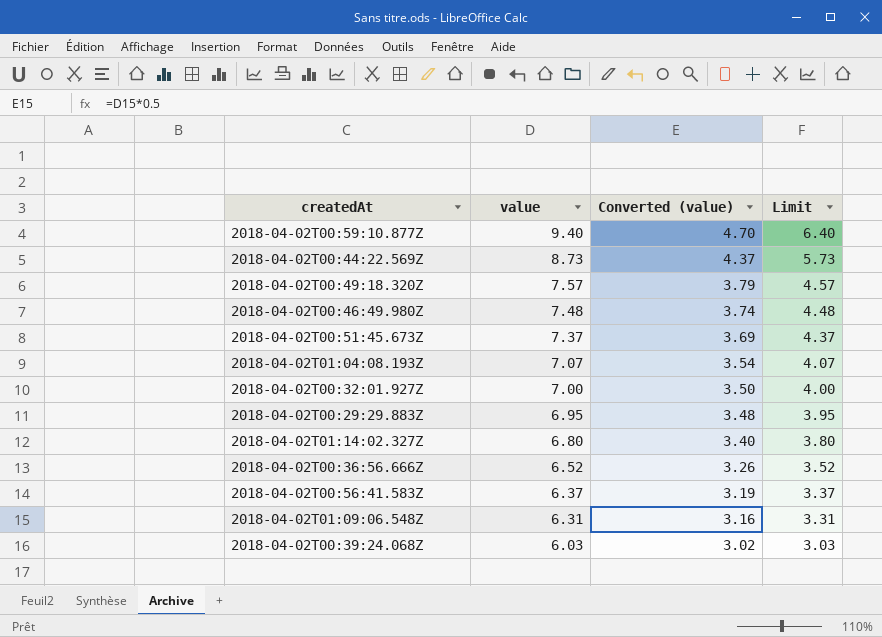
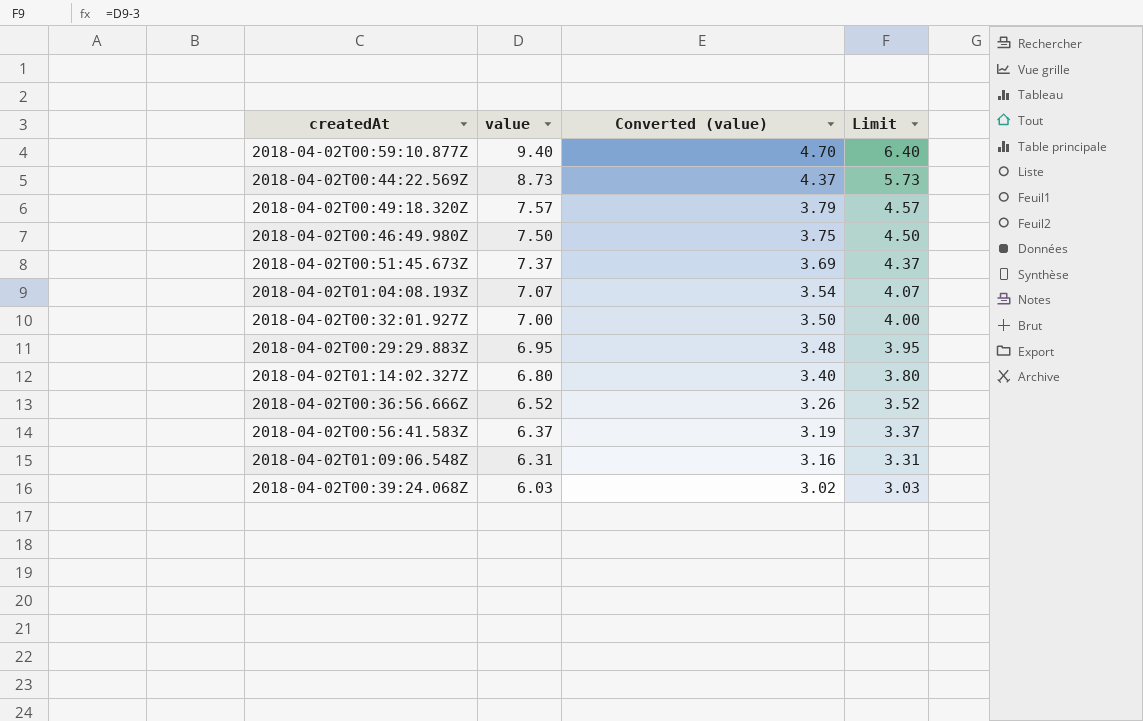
2018-04-02T00:46:49.980Z | value: 7.48 -> 7.50
2018-04-02T00:46:49.980Z | Converted (value): 3.74 -> 3.75
2018-04-02T00:46:49.980Z | Limit: 4.48 -> 4.50

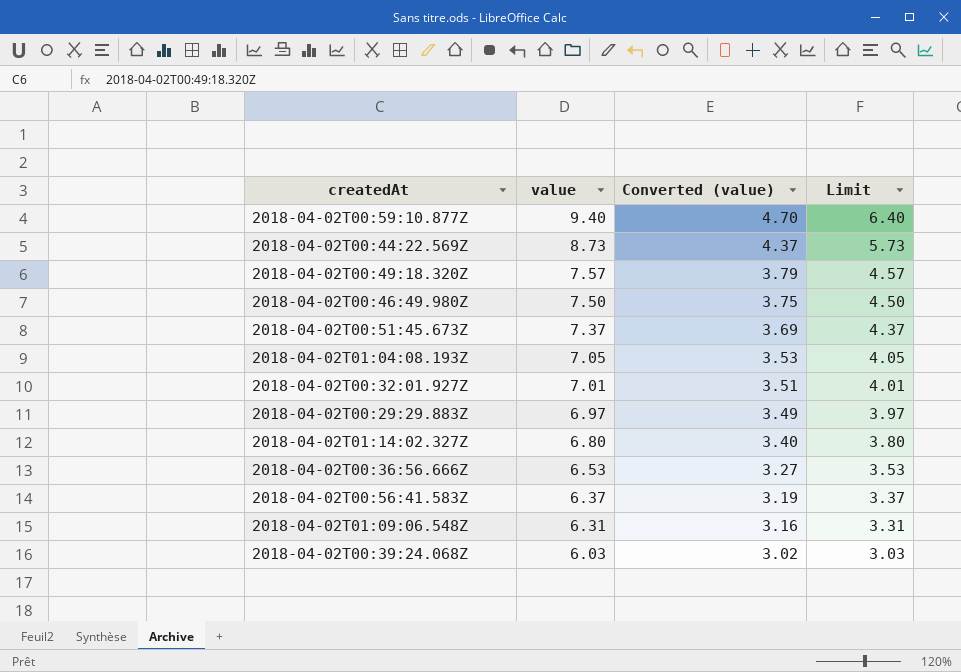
2018-04-02T01:04:08.193Z | value: 7.07 -> 7.05
2018-04-02T01:04:08.193Z | Converted (value): 3.54 -> 3.53
2018-04-02T01:04:08.193Z | Limit: 4.07 -> 4.05
2018-04-02T00:32:01.927Z | value: 7.00 -> 7.01
2018-04-02T00:32:01.927Z | Converted (value): 3.50 -> 3.51
2018-04-02T00:32:01.927Z | Limit: 4.00 -> 4.01
2018-04-02T00:29:29.883Z | value: 6.95 -> 6.97
2018-04-02T00:29:29.883Z | Converted (value): 3.48 -> 3.49
2018-04-02T00:29:29.883Z | Limit: 3.95 -> 3.97
2018-04-02T00:36:56.666Z | value: 6.52 -> 6.53
2018-04-02T00:36:56.666Z | Converted (value): 3.26 -> 3.27
2018-04-02T00:36:56.666Z | Limit: 3.52 -> 3.53

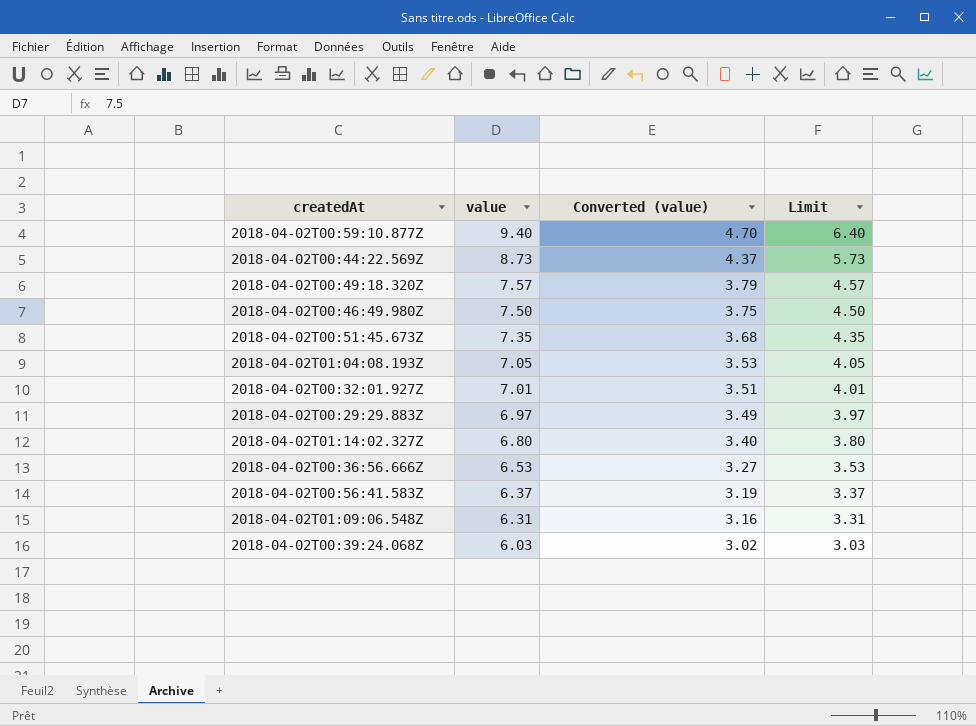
2018-04-02T00:51:45.673Z | value: 7.37 -> 7.35
2018-04-02T00:51:45.673Z | Converted (value): 3.69 -> 3.68
2018-04-02T00:51:45.673Z | Limit: 4.37 -> 4.35

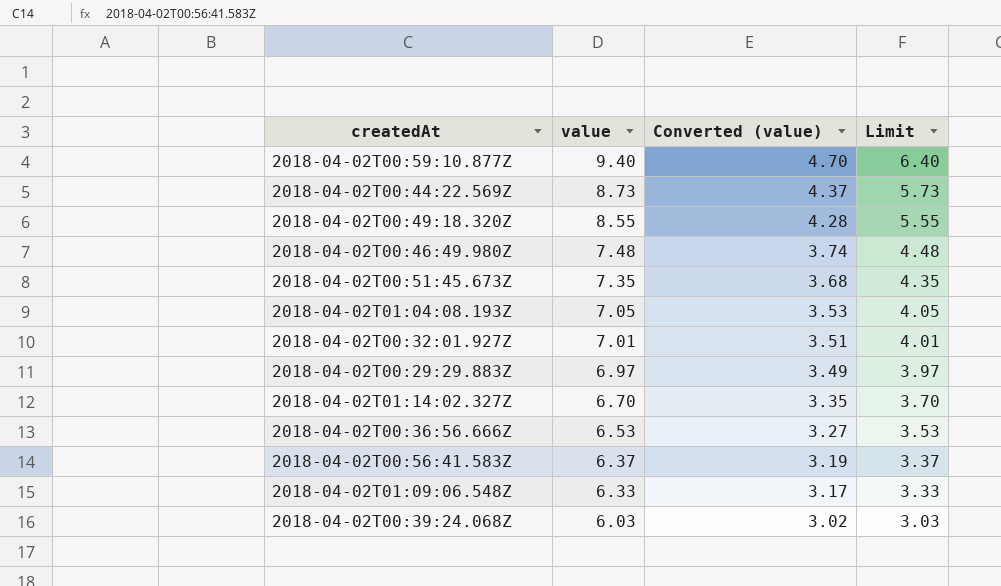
2018-04-02T00:49:18.320Z | value: 7.57 -> 8.55
2018-04-02T00:49:18.320Z | Converted (value): 3.79 -> 4.28
2018-04-02T00:49:18.320Z | Limit: 4.57 -> 5.55
2018-04-02T00:46:49.980Z | value: 7.50 -> 7.48
2018-04-02T00:46:49.980Z | Converted (value): 3.75 -> 3.74
2018-04-02T00:46:49.980Z | Limit: 4.50 -> 4.48
2018-04-02T01:14:02.327Z | value: 6.80 -> 6.70
2018-04-02T01:14:02.327Z | Converted (value): 3.40 -> 3.35
2018-04-02T01:14:02.327Z | Limit: 3.80 -> 3.70
2018-04-02T01:09:06.548Z | value: 6.31 -> 6.33
2018-04-02T01:09:06.548Z | Converted (value): 3.16 -> 3.17
2018-04-02T01:09:06.548Z | Limit: 3.31 -> 3.33

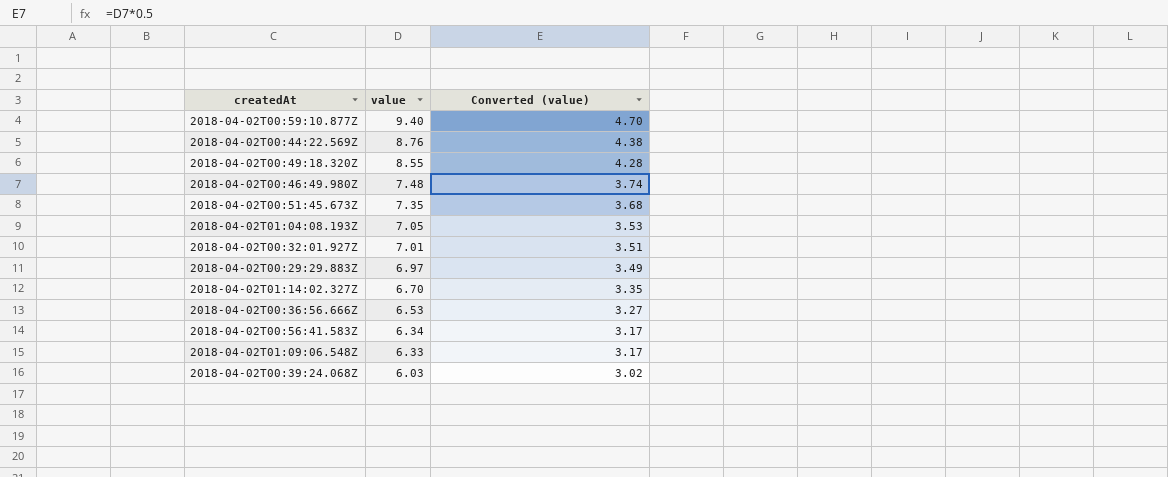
column Limit | formula: [value] - 3 -> none
2018-04-02T00:44:22.569Z | value: 8.73 -> 8.76
2018-04-02T00:44:22.569Z | Converted (value): 4.37 -> 4.38
2018-04-02T00:56:41.583Z | value: 6.37 -> 6.34
2018-04-02T00:56:41.583Z | Converted (value): 3.19 -> 3.17

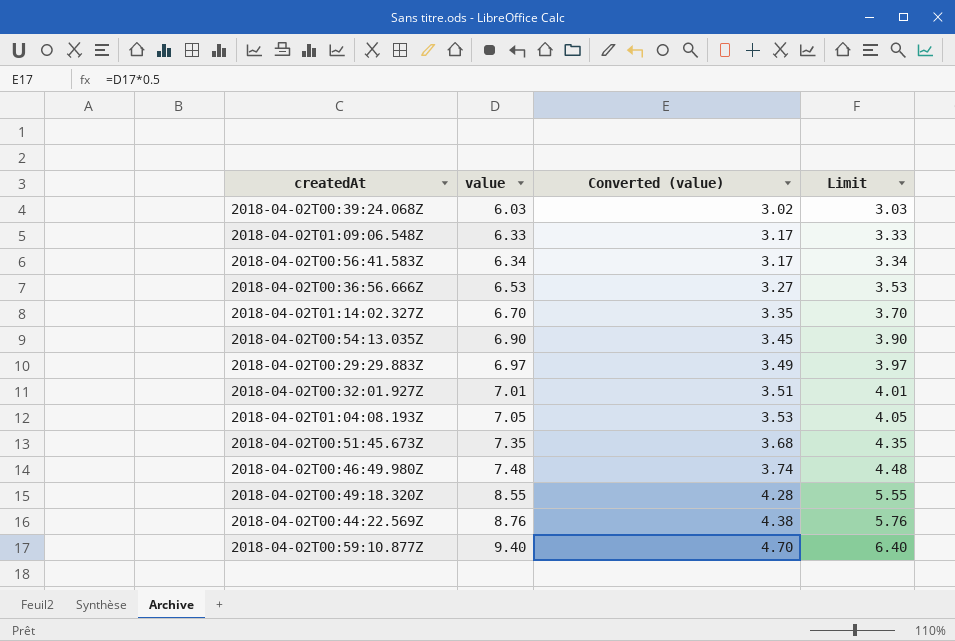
row order: value descending -> value ascending
column Limit | formula: none -> [value] - 3
row 2018-04-02T00:54:13.035Z: none -> 6.90 | 3.45 | 3.90

